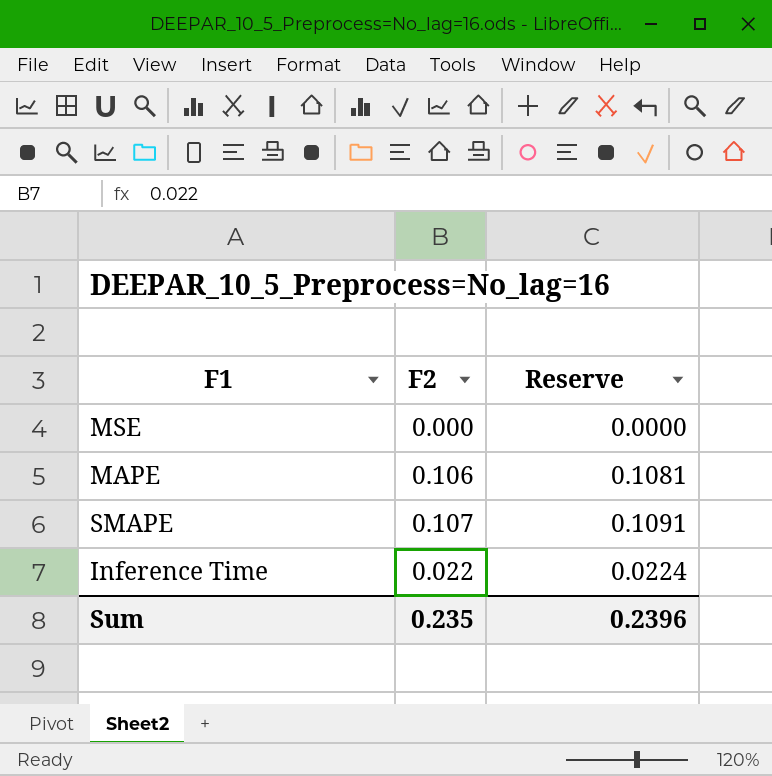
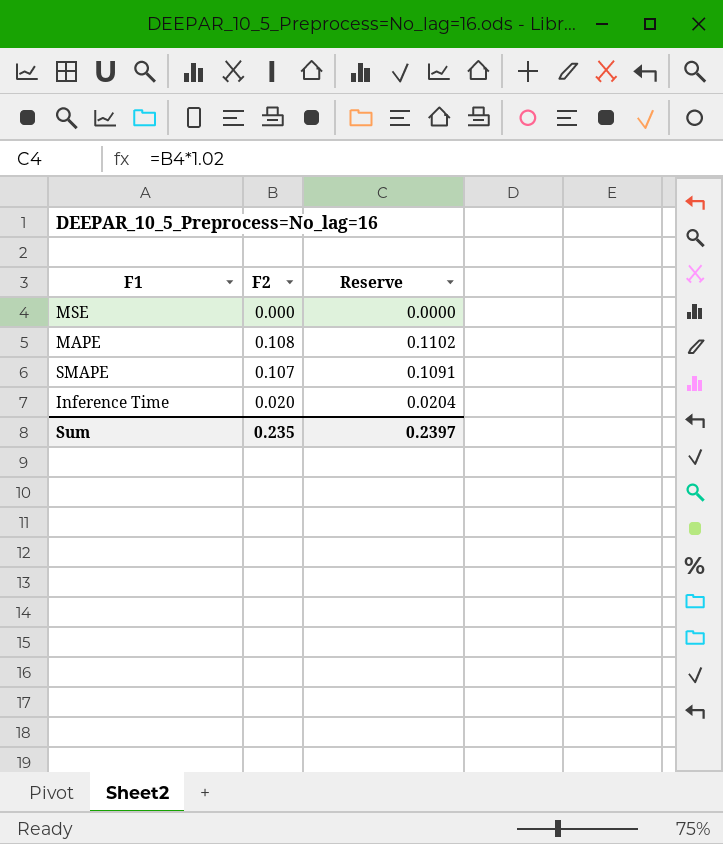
MAPE | F2: 0.106 -> 0.108
MAPE | Reserve: 0.1081 -> 0.1102
Inference Time | F2: 0.022 -> 0.020
Inference Time | Reserve: 0.0224 -> 0.0204
Sum | Reserve: 0.2396 -> 0.2397

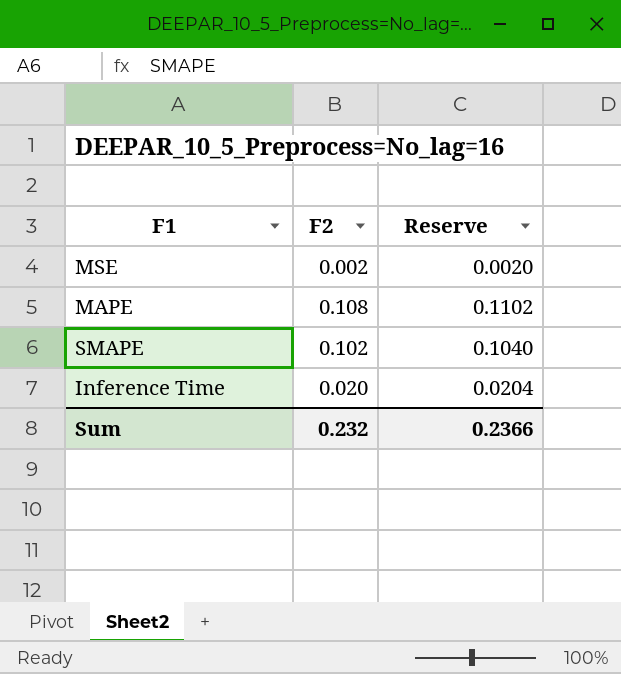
MSE | F2: 0.000 -> 0.002
MSE | Reserve: 0.0000 -> 0.0020
SMAPE | F2: 0.107 -> 0.102
SMAPE | Reserve: 0.1091 -> 0.1040
Sum | F2: 0.235 -> 0.232
Sum | Reserve: 0.2397 -> 0.2366

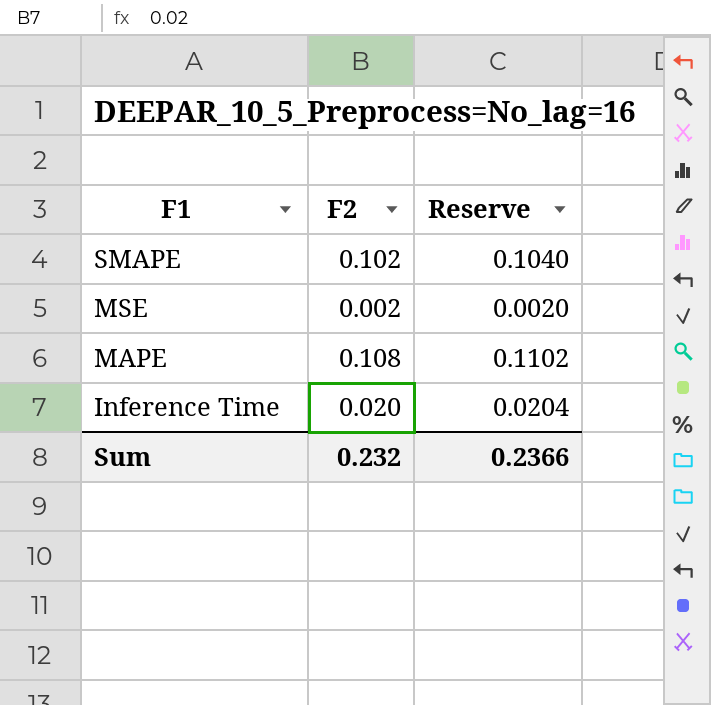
row order: none -> F1 descending

